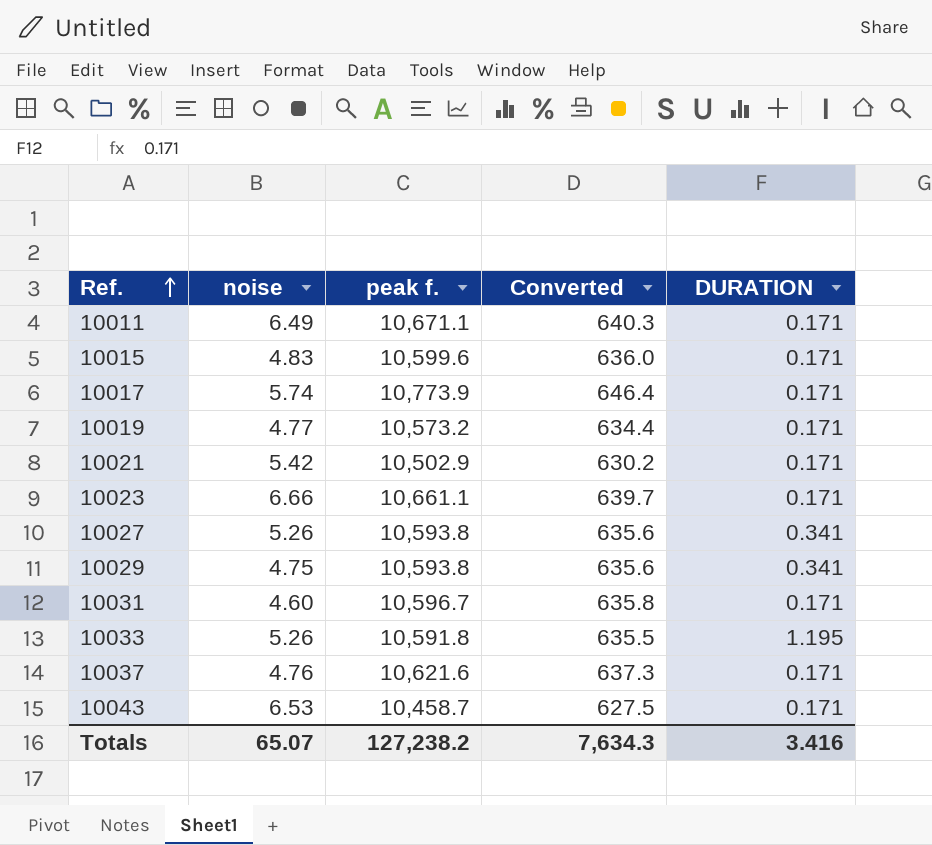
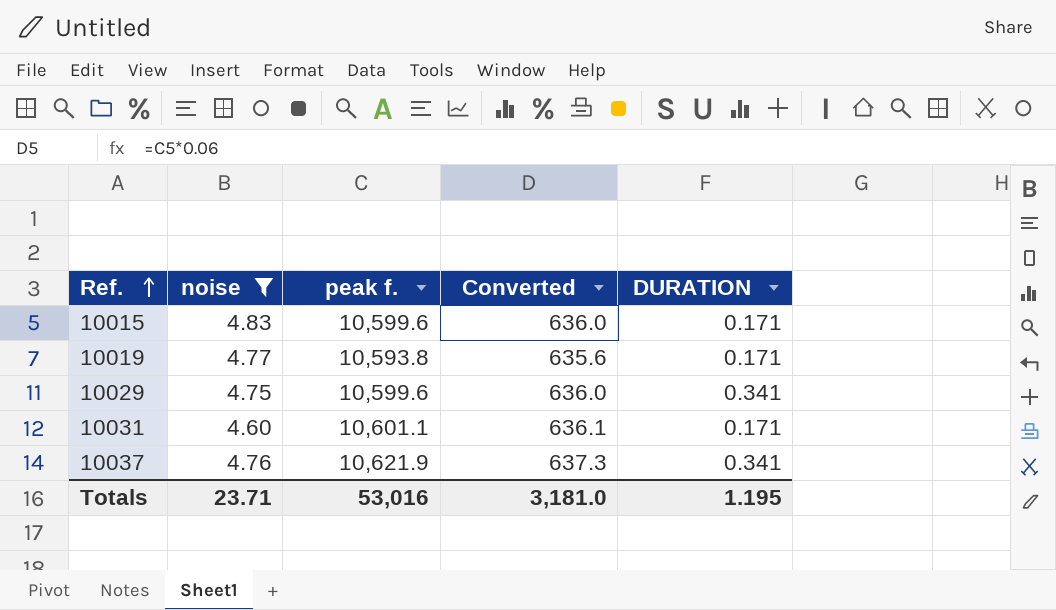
filter: none -> noise <= 4.83
10019 | peak f.: 10,573.2 -> 10,593.8
10019 | Converted: 634.4 -> 635.6
10029 | peak f.: 10,593.8 -> 10,599.6
10029 | Converted: 635.6 -> 636.0
10031 | peak f.: 10,596.7 -> 10,601.1
10031 | Converted: 635.8 -> 636.1
10037 | peak f.: 10,621.6 -> 10,621.9
10037 | DURATION: 0.171 -> 0.341
Totals | noise: 65.07 -> 23.71
Totals | peak f.: 127,238.2 -> 53,016
Totals | Converted: 7,634.3 -> 3,181.0
Totals | DURATION: 3.416 -> 1.195

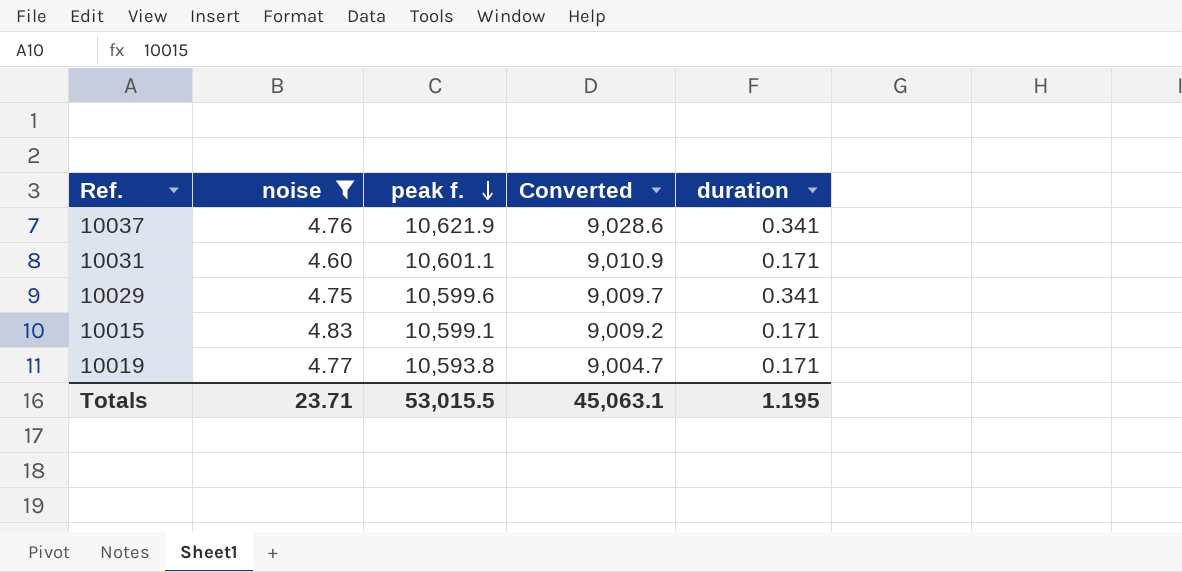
row order: Ref. ascending -> peak f. descending
column Converted | formula: [peak f.] * 0.06 -> [peak f.] * 0.85
column name: DURATION -> duration
10015 | peak f.: 10,599.6 -> 10,599.1
Totals | peak f.: 53,016 -> 53,015.5
Totals | Converted: 3,181.0 -> 45,063.1

